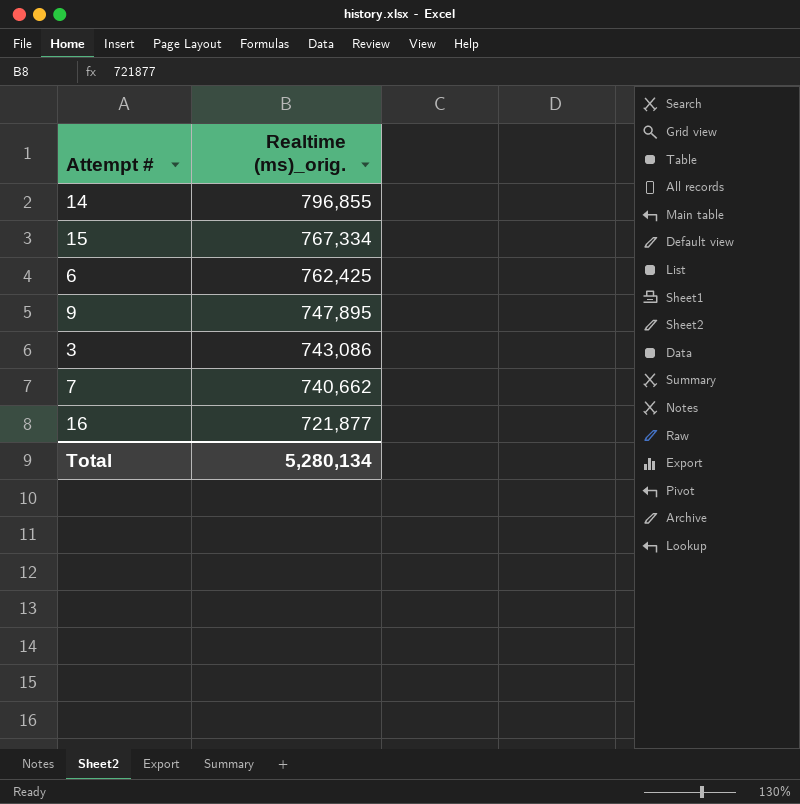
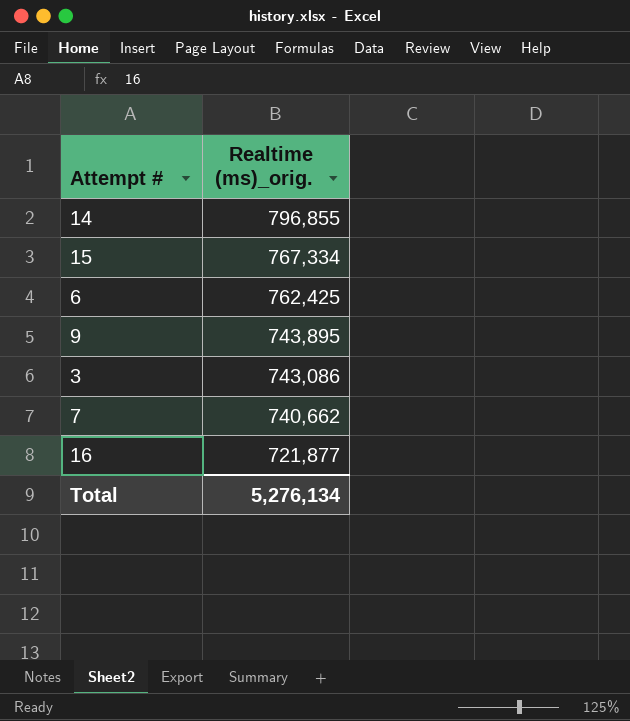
9 | Realtime (ms)_orig.: 747,895 -> 743,895
Total | Realtime (ms)_orig.: 5,280,134 -> 5,276,134

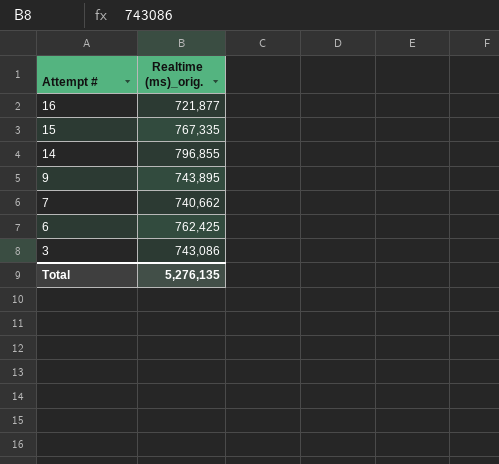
row order: Realtime (ms)_orig. descending -> Attempt # descending
15 | Realtime (ms)_orig.: 767,334 -> 767,335
Total | Realtime (ms)_orig.: 5,276,134 -> 5,276,135

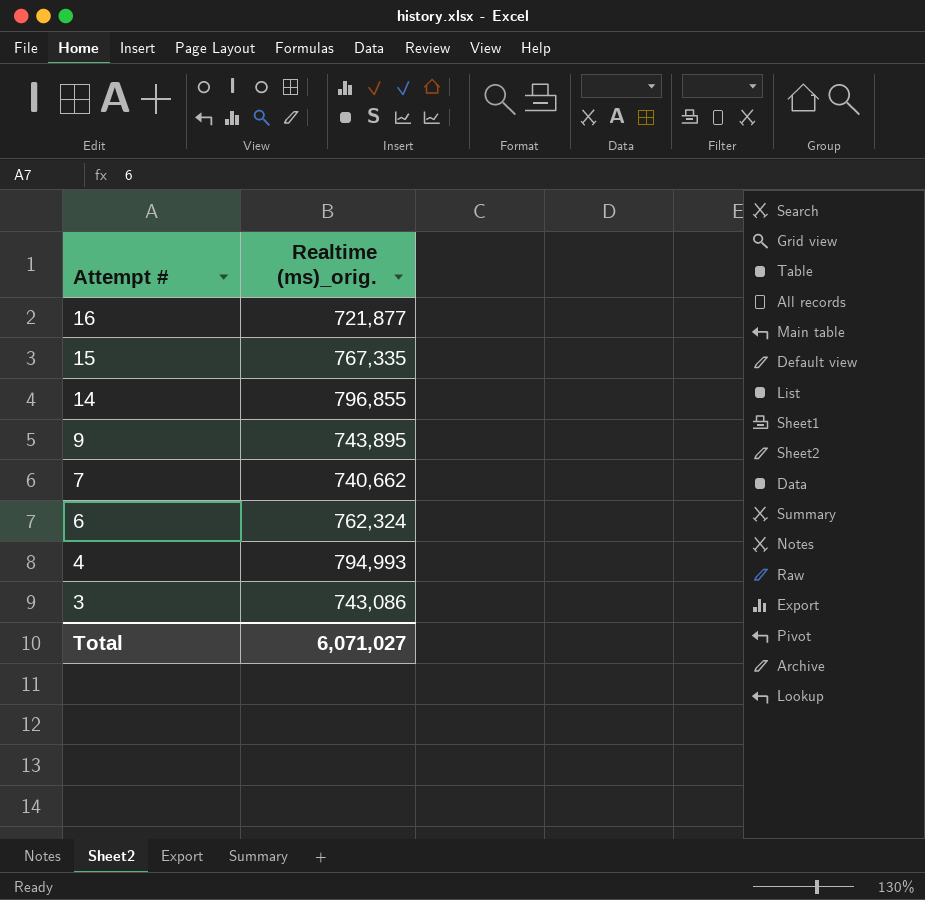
6 | Realtime (ms)_orig.: 762,425 -> 762,324
row 4: none -> 794,993
Total | Realtime (ms)_orig.: 5,276,135 -> 6,071,027

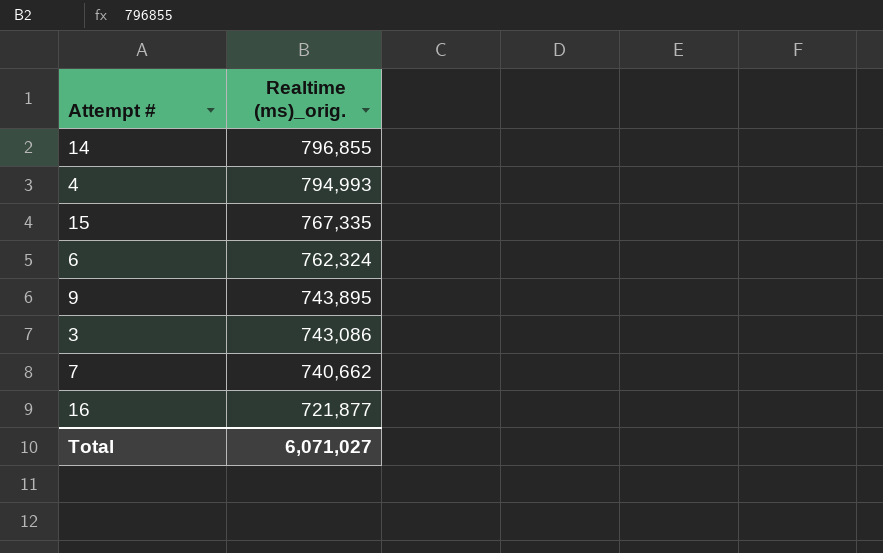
row order: Attempt # descending -> Realtime (ms)_orig. descending

